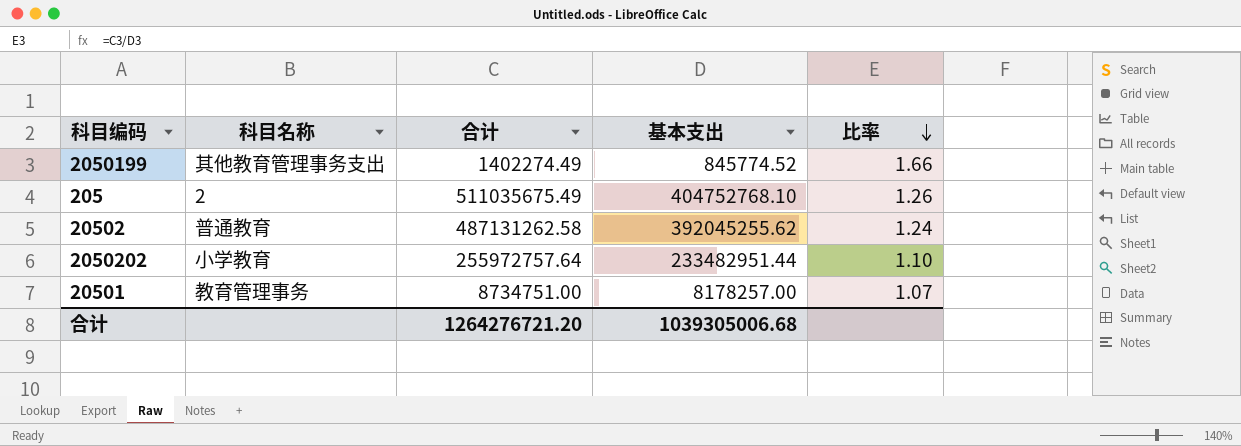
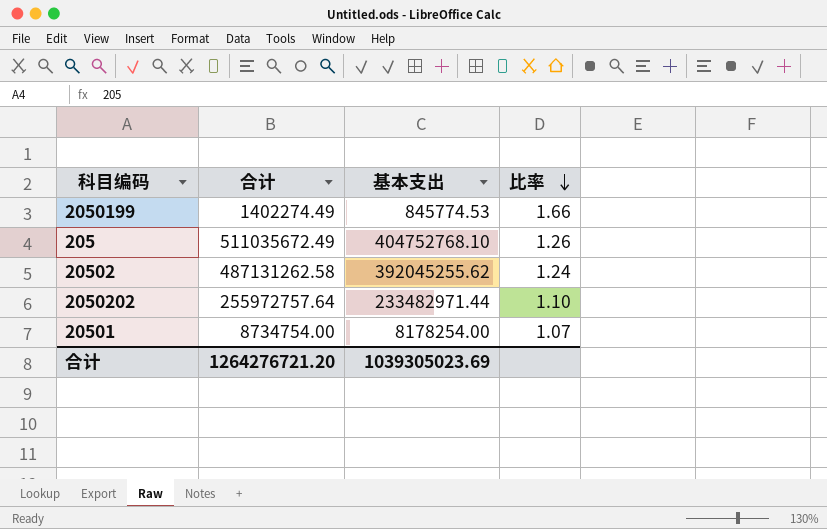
column 科目名称 | position: 2 -> none
2050199 | 基本支出: 845774.52 -> 845774.53
205 | 合计: 511035675.49 -> 511035672.49
2050202 | 基本支出: 233482951.44 -> 233482971.44
20501 | 合计: 8734751.00 -> 8734754.00
20501 | 基本支出: 8178257.00 -> 8178254.00
合计 | 基本支出: 1039305006.68 -> 1039305023.69

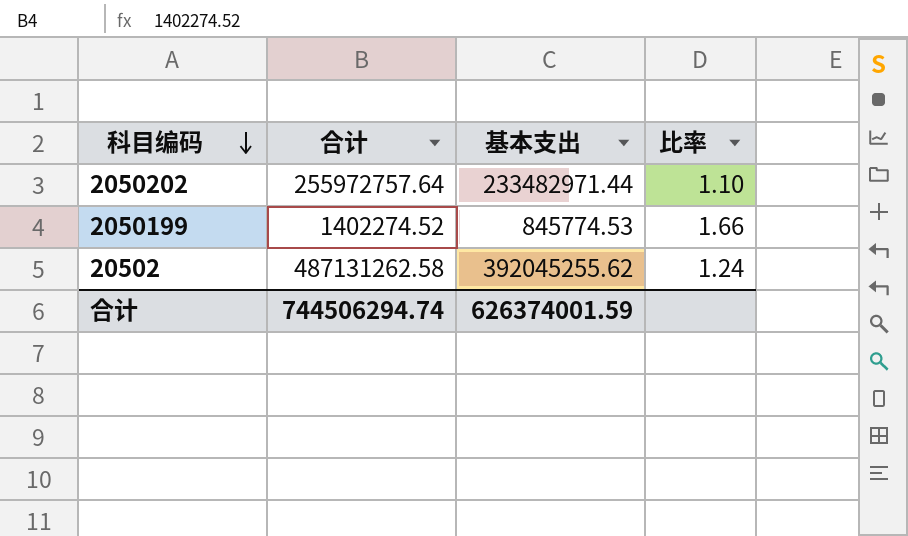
row order: 比率 descending -> 科目编码 descending
row 205: 511035672.49 | 404752768.10 | 1.26 -> none
row 20501: 8734754.00 | 8178254.00 | 1.07 -> none
2050199 | 合计: 1402274.49 -> 1402274.52
合计 | 合计: 1264276721.20 -> 744506294.74
合计 | 基本支出: 1039305023.69 -> 626374001.59

